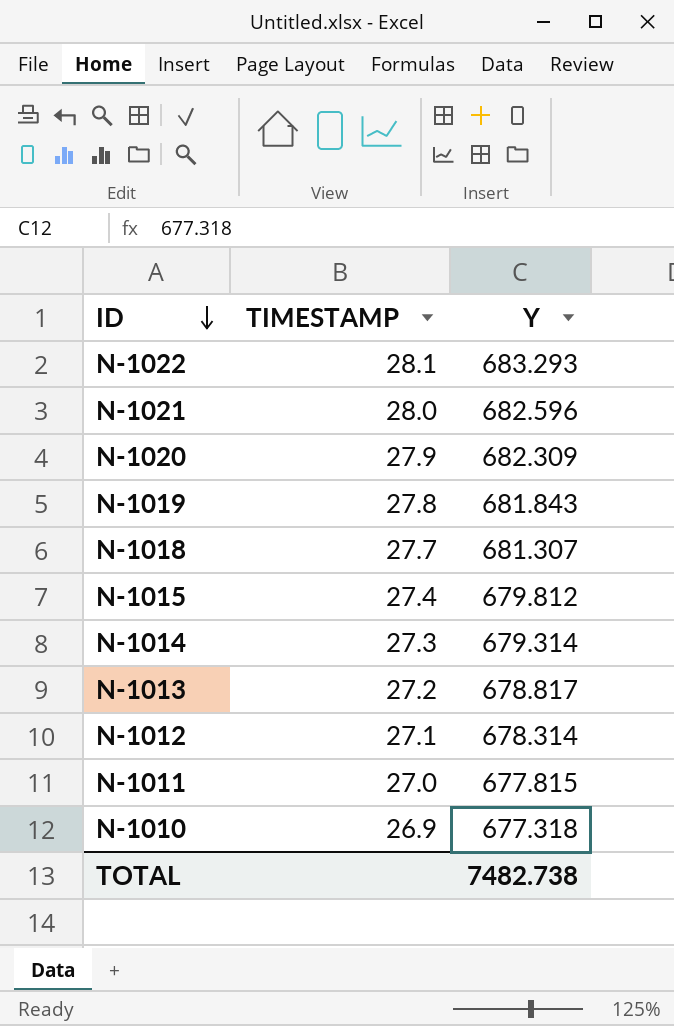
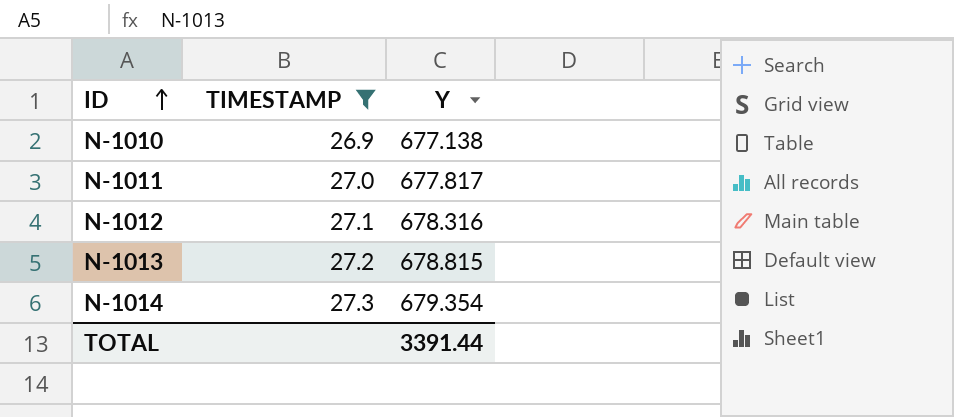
filter: none -> TIMESTAMP <= 27.3
row order: ID descending -> ID ascending
N-1010 | Y: 677.318 -> 677.138
N-1011 | Y: 677.815 -> 677.817
N-1012 | Y: 678.314 -> 678.316
N-1013 | Y: 678.817 -> 678.815
N-1014 | Y: 679.314 -> 679.354
TOTAL | Y: 7482.738 -> 3391.44

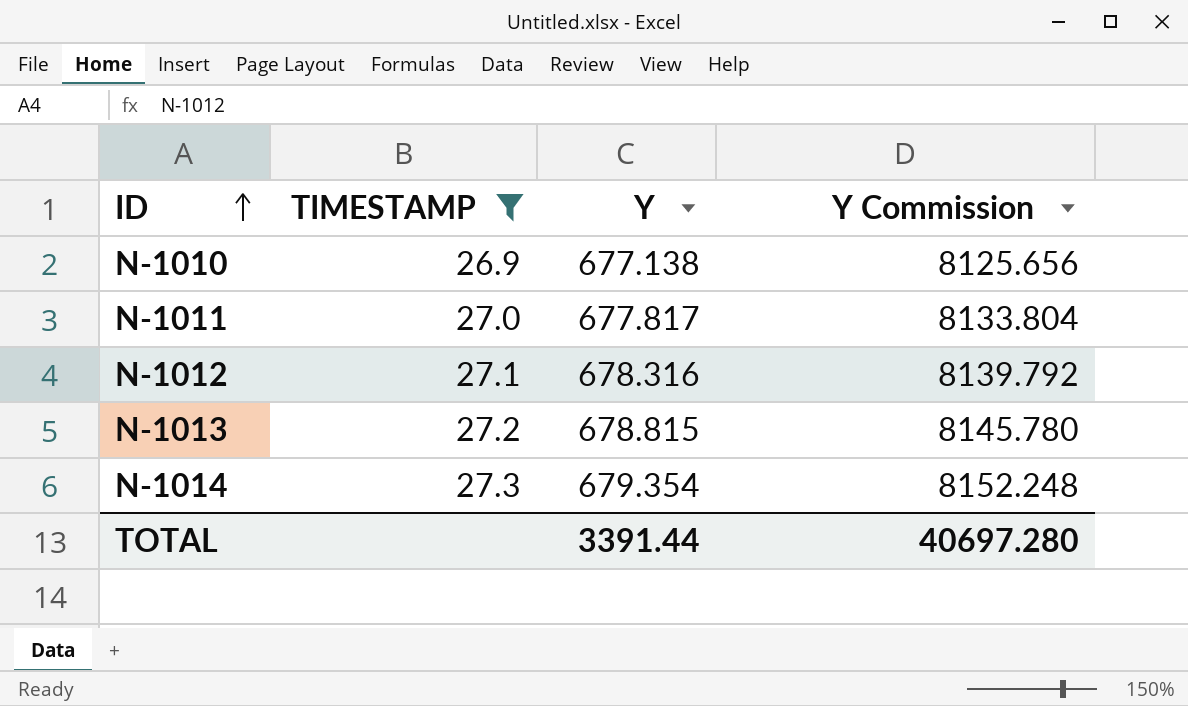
column Y Commission | formula: none -> [Y] * 12

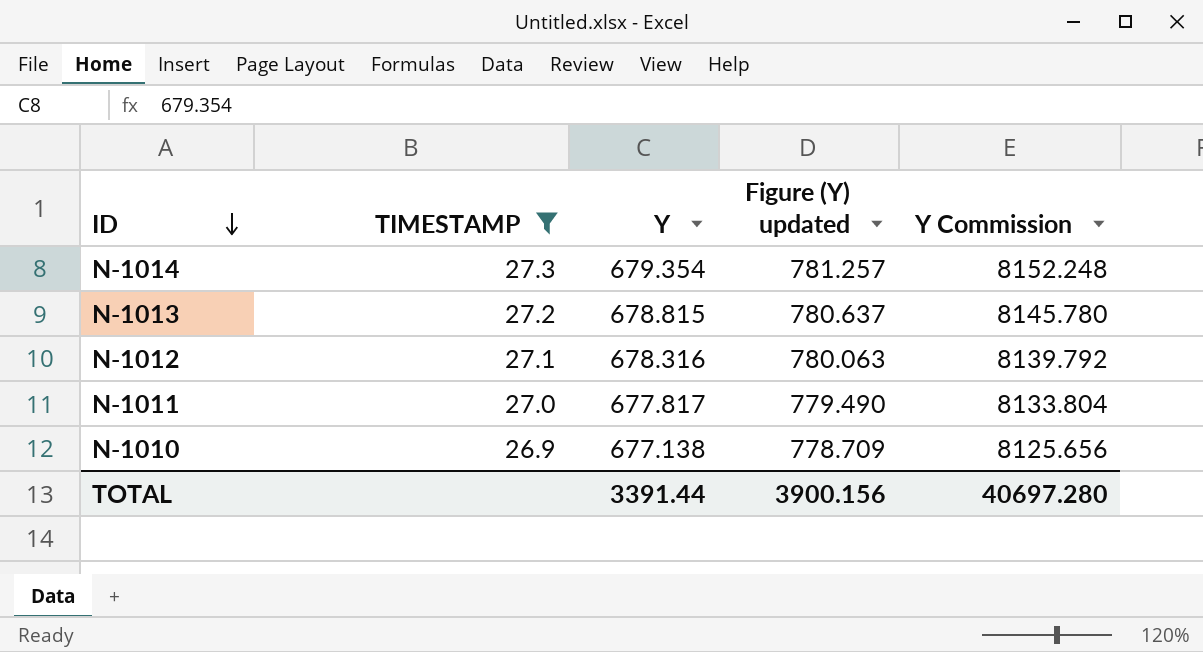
row order: ID ascending -> ID descending
column Figure (Y) updated | formula: none -> [Y] * 1.15

